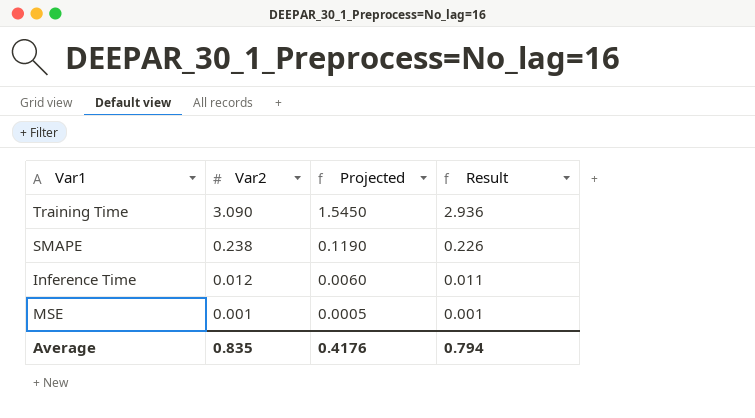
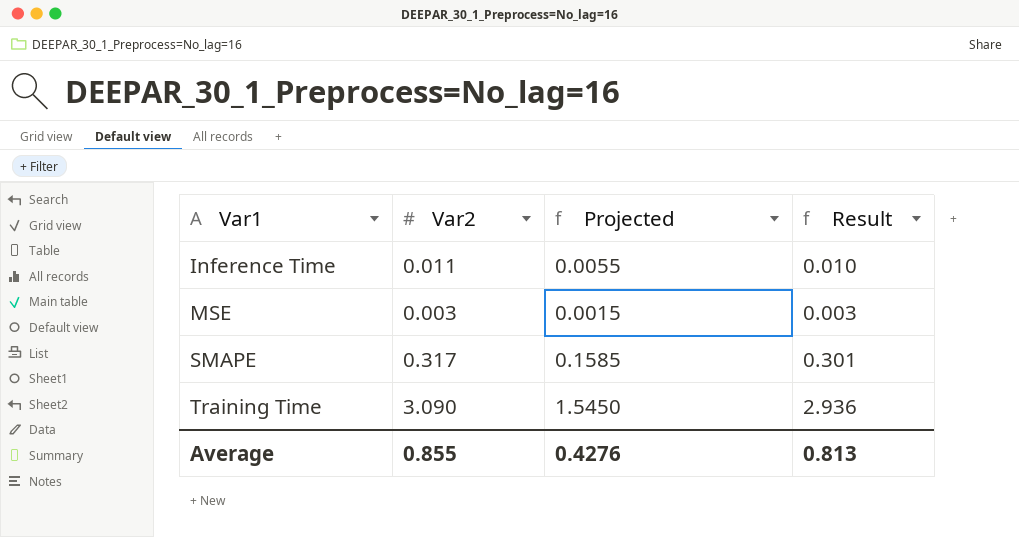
row order: Var2 descending -> Var1 ascending
Inference Time | Var2: 0.012 -> 0.011
Inference Time | Projected: 0.0060 -> 0.0055
Inference Time | Result: 0.011 -> 0.010
MSE | Var2: 0.001 -> 0.003
MSE | Projected: 0.0005 -> 0.0015
MSE | Result: 0.001 -> 0.003
SMAPE | Var2: 0.238 -> 0.317
SMAPE | Projected: 0.1190 -> 0.1585
SMAPE | Result: 0.226 -> 0.301
Average | Var2: 0.835 -> 0.855
Average | Projected: 0.4176 -> 0.4276
Average | Result: 0.794 -> 0.813

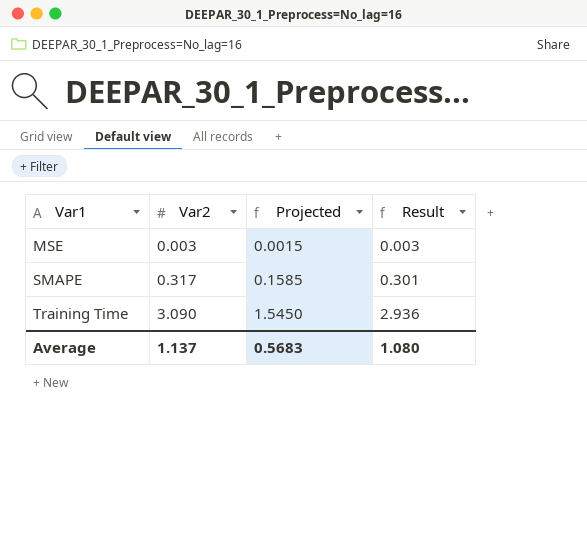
row Inference Time: 0.011 | 0.0055 | 0.010 -> none
Average | Var2: 0.855 -> 1.137
Average | Projected: 0.4276 -> 0.5683
Average | Result: 0.813 -> 1.080

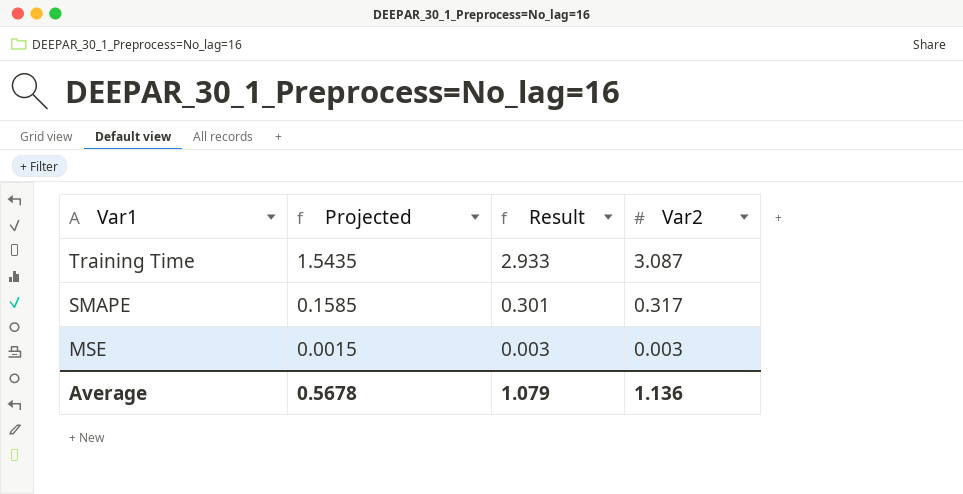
row order: Var1 ascending -> Var1 descending
column Var2 | position: 2 -> 4
Training Time | Projected: 1.5450 -> 1.5435
Training Time | Result: 2.936 -> 2.933
Training Time | Var2: 3.090 -> 3.087
Average | Projected: 0.5683 -> 0.5678
Average | Result: 1.080 -> 1.079
Average | Var2: 1.137 -> 1.136

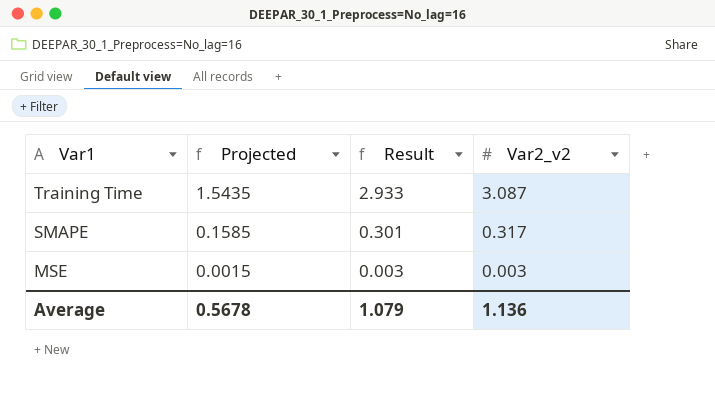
column name: Var2 -> Var2_v2

